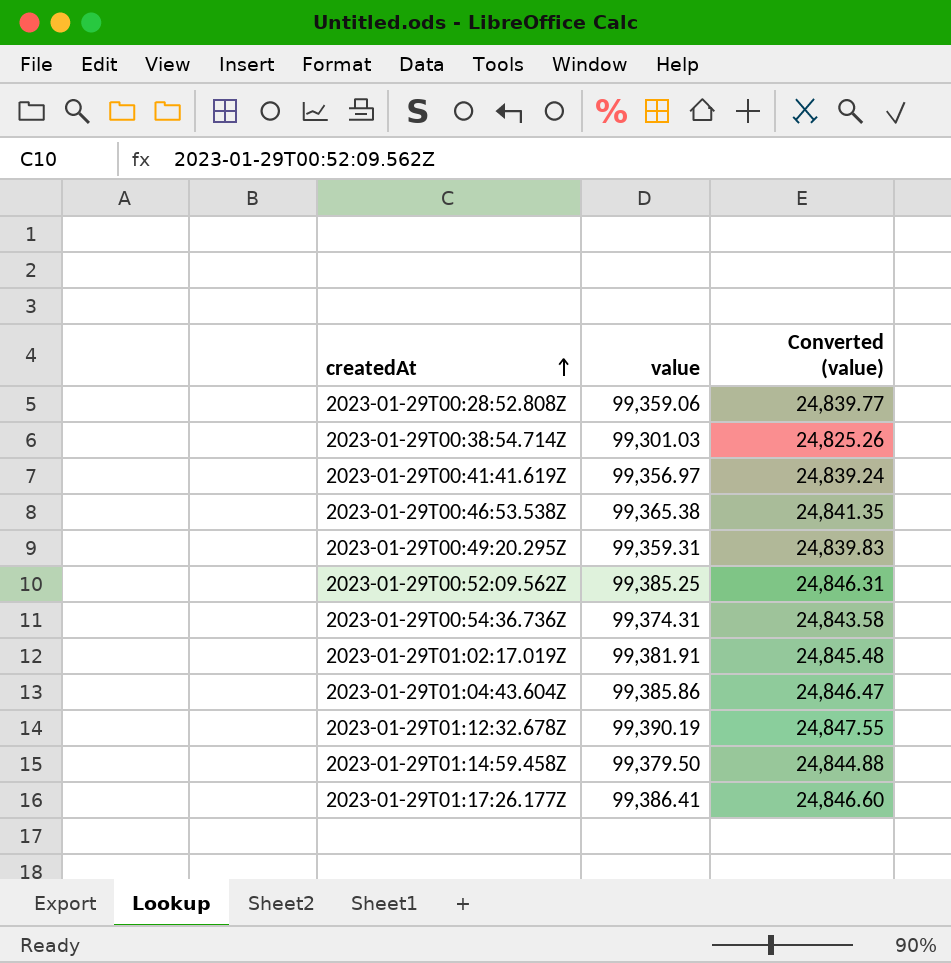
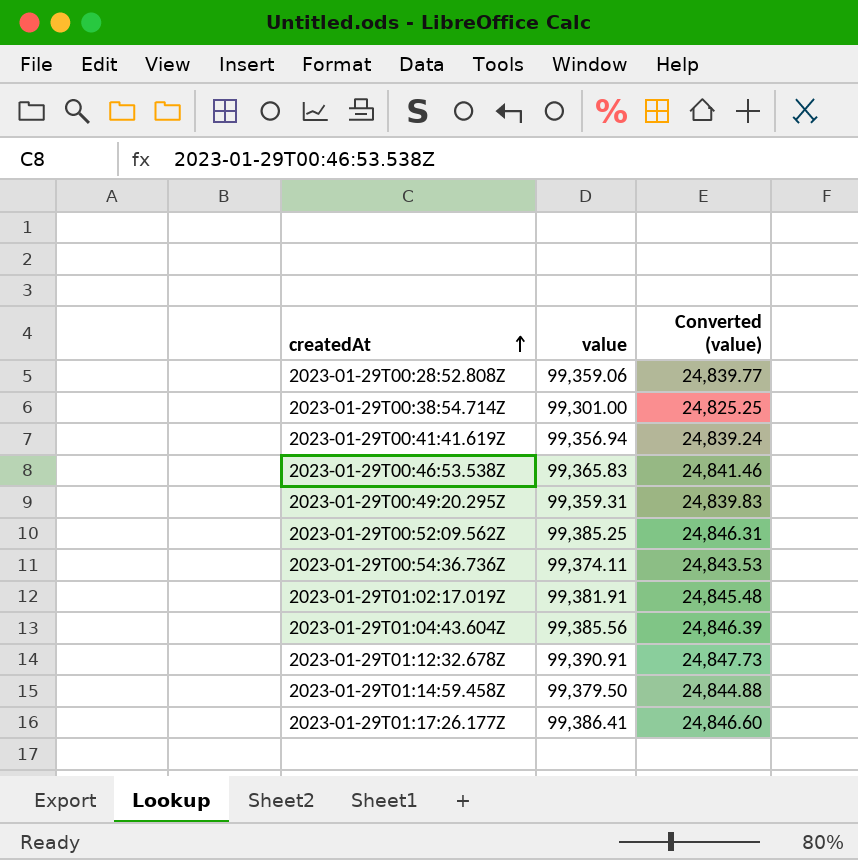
2023-01-29T00:38:54.714Z | value: 99,301.03 -> 99,301.00
2023-01-29T00:38:54.714Z | Converted (value): 24,825.26 -> 24,825.25
2023-01-29T00:41:41.619Z | value: 99,356.97 -> 99,356.94
2023-01-29T00:46:53.538Z | value: 99,365.38 -> 99,365.83
2023-01-29T00:46:53.538Z | Converted (value): 24,841.35 -> 24,841.46
2023-01-29T00:54:36.736Z | value: 99,374.31 -> 99,374.11
2023-01-29T00:54:36.736Z | Converted (value): 24,843.58 -> 24,843.53
2023-01-29T01:04:43.604Z | value: 99,385.86 -> 99,385.56
2023-01-29T01:04:43.604Z | Converted (value): 24,846.47 -> 24,846.39
2023-01-29T01:12:32.678Z | value: 99,390.19 -> 99,390.91
2023-01-29T01:12:32.678Z | Converted (value): 24,847.55 -> 24,847.73

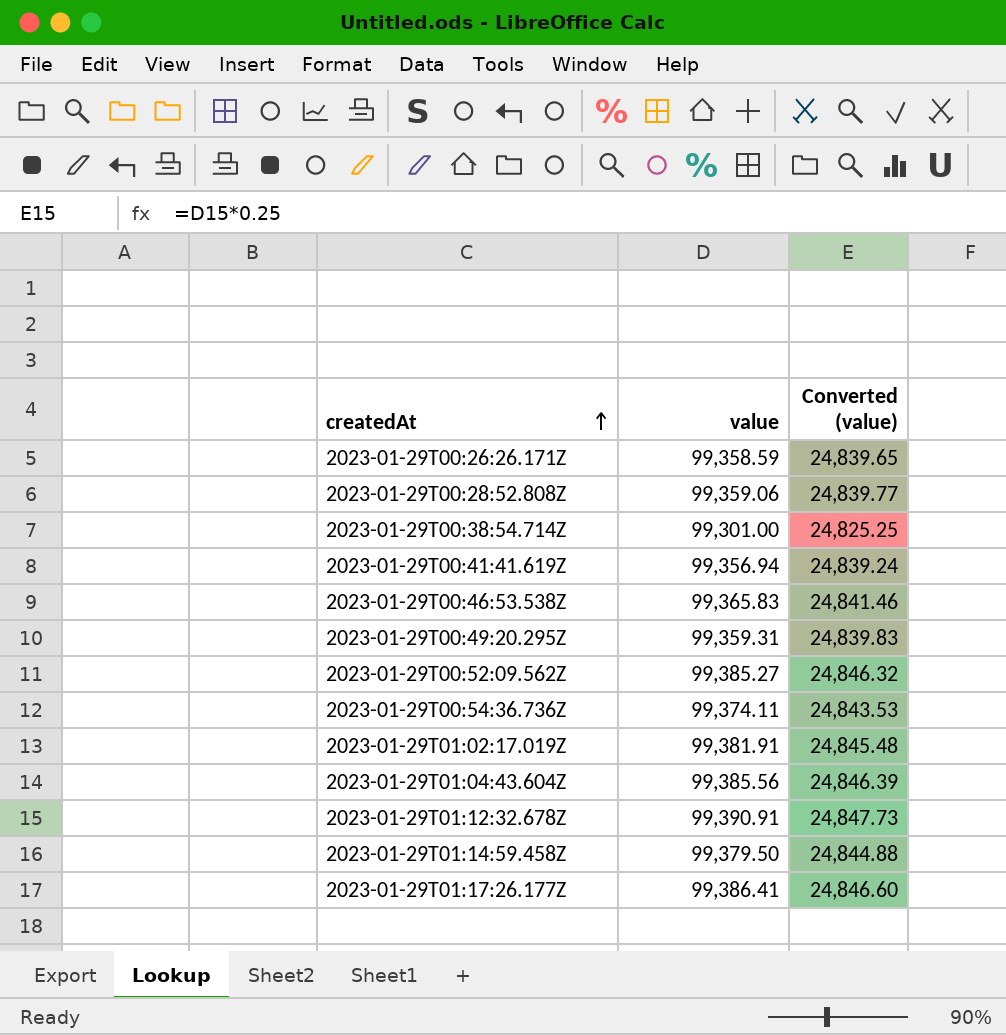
row 2023-01-29T00:26:26.171Z: none -> 99,358.59 | 24,839.65
2023-01-29T00:52:09.562Z | value: 99,385.25 -> 99,385.27
2023-01-29T00:52:09.562Z | Converted (value): 24,846.31 -> 24,846.32

